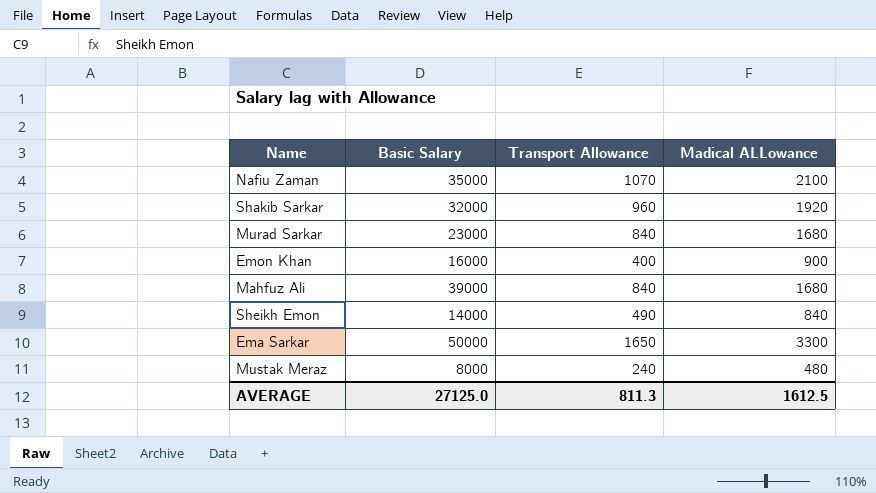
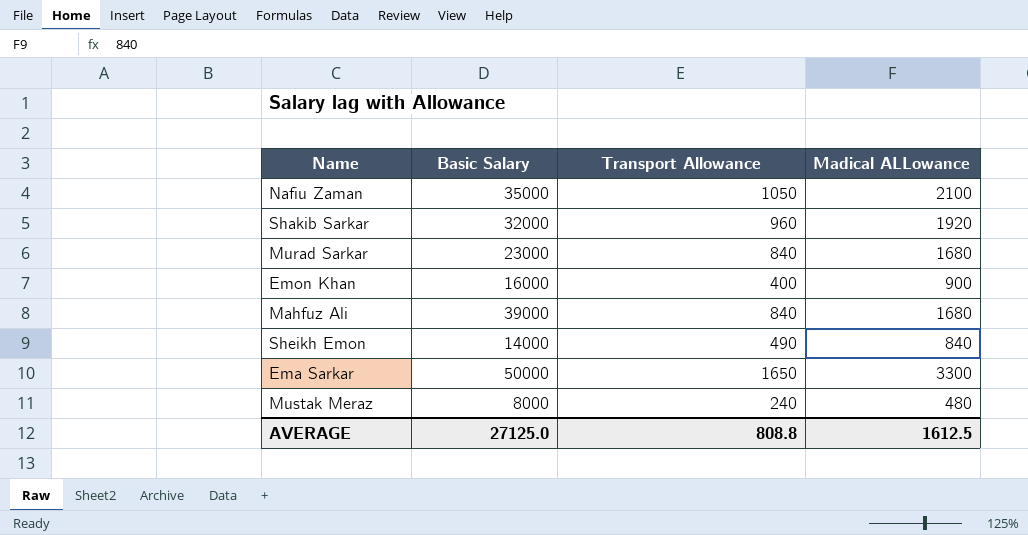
Nafiu Zaman | Transport Allowance: 1070 -> 1050
AVERAGE | Transport Allowance: 811.3 -> 808.8

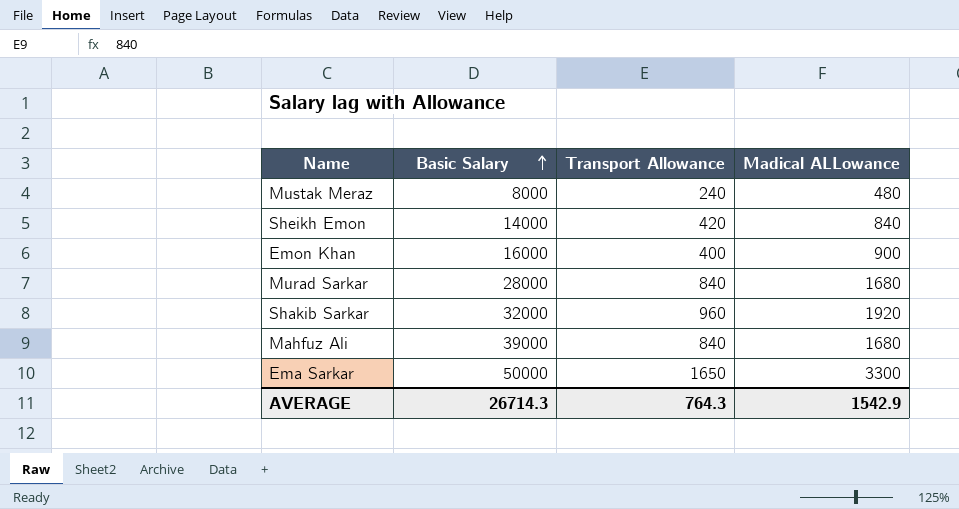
row order: none -> Basic Salary ascending
row Nafiu Zaman: 35000 | 1050 | 2100 -> none
Sheikh Emon | Transport Allowance: 490 -> 420
Murad Sarkar | Basic Salary: 23000 -> 28000
AVERAGE | Basic Salary: 27125.0 -> 26714.3
AVERAGE | Transport Allowance: 808.8 -> 764.3
AVERAGE | Madical ALLowance: 1612.5 -> 1542.9

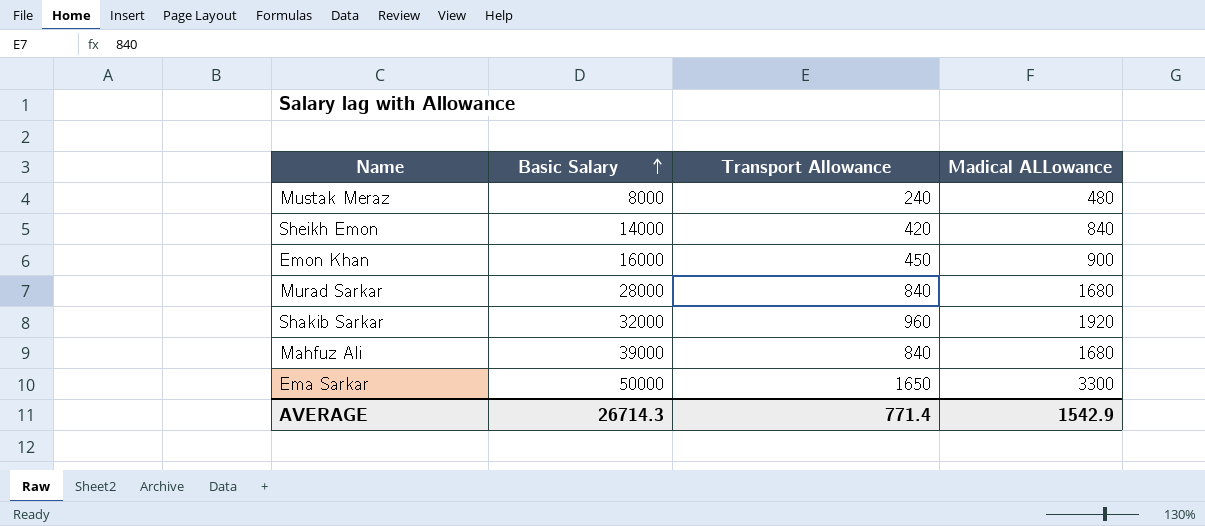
Emon Khan | Transport Allowance: 400 -> 450
AVERAGE | Transport Allowance: 764.3 -> 771.4

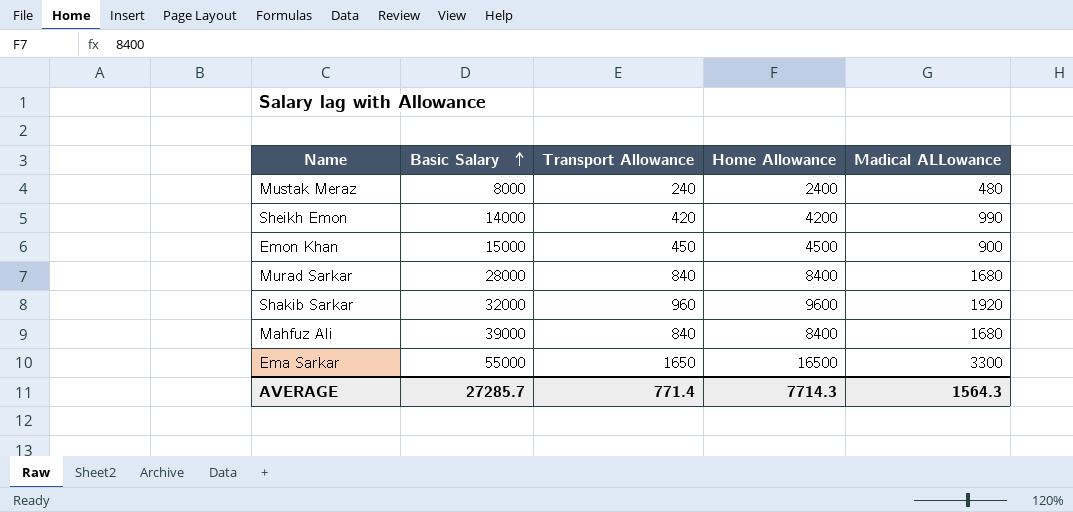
column Home Allowance | position: none -> 4
Sheikh Emon | Madical ALLowance: 840 -> 990
Emon Khan | Basic Salary: 16000 -> 15000
Ema Sarkar | Basic Salary: 50000 -> 55000
AVERAGE | Basic Salary: 26714.3 -> 27285.7
AVERAGE | Madical ALLowance: 1542.9 -> 1564.3

